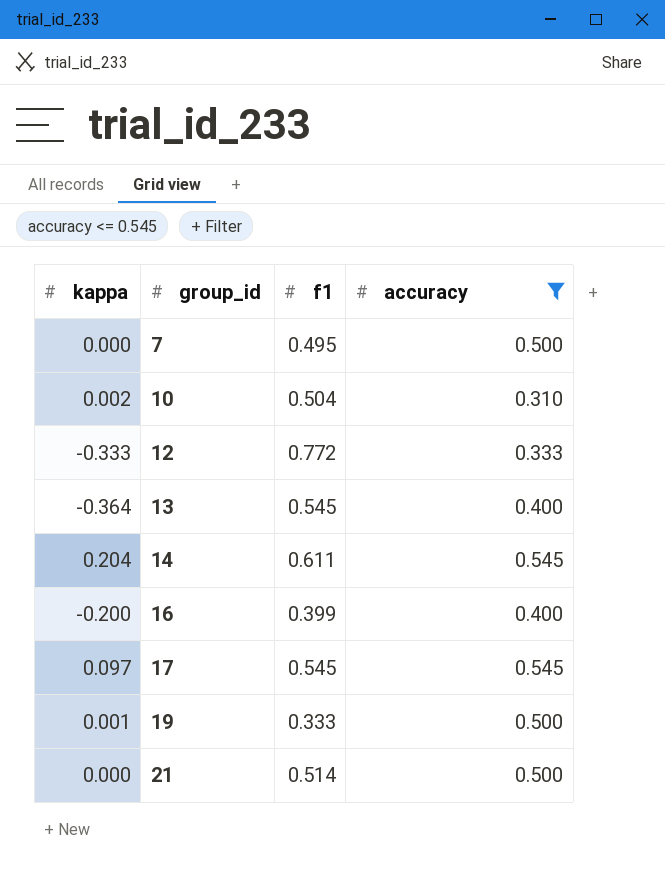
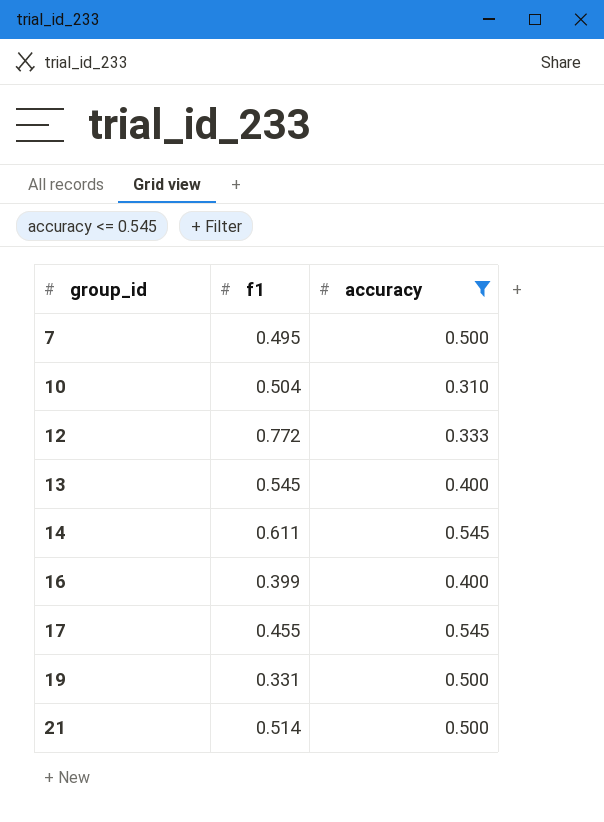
column kappa | position: 1 -> none
17 | f1: 0.545 -> 0.455
19 | f1: 0.333 -> 0.331

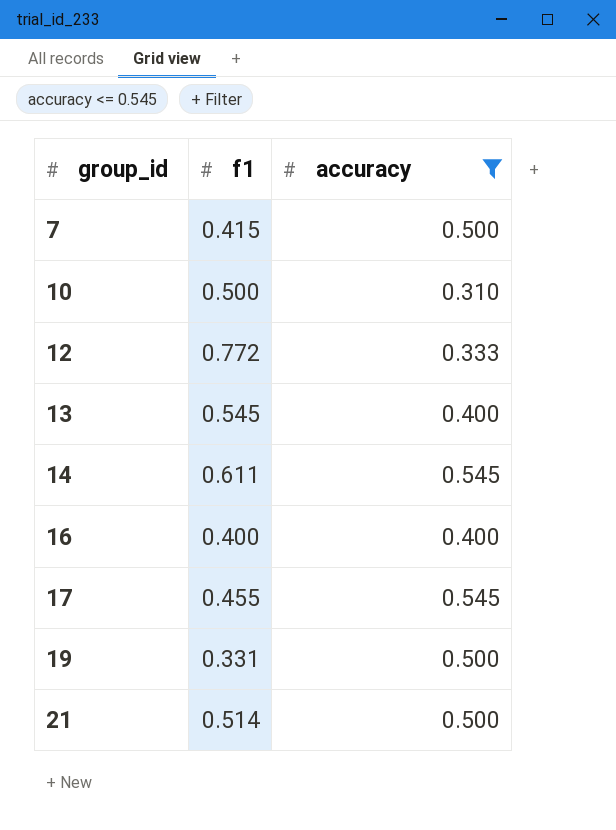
7 | f1: 0.495 -> 0.415
10 | f1: 0.504 -> 0.500
16 | f1: 0.399 -> 0.400

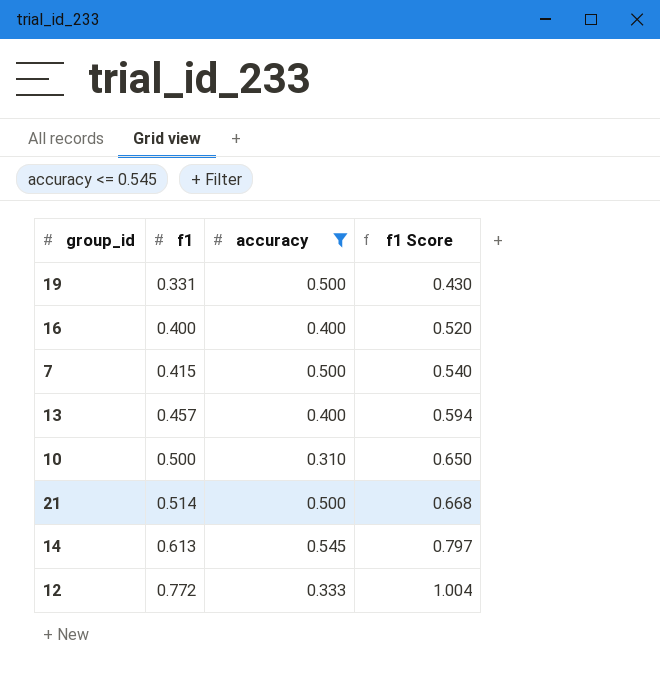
row order: group_id ascending -> f1 ascending
column f1 Score | formula: none -> [f1] * 1.3
row 17: 0.455 | 0.545 -> none
13 | f1: 0.545 -> 0.457
14 | f1: 0.611 -> 0.613

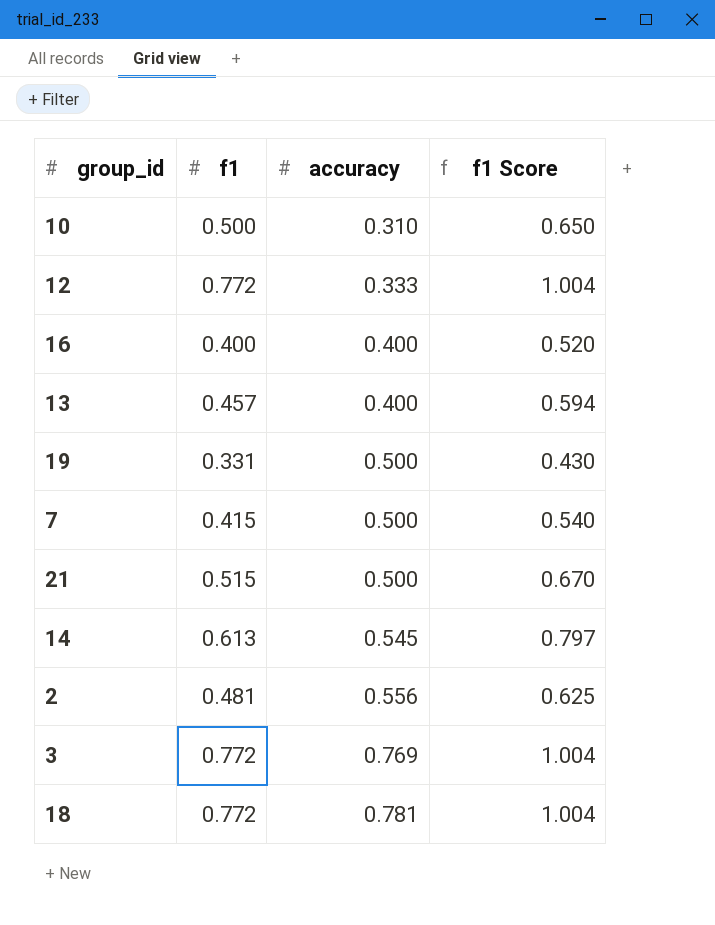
filter: accuracy <= 0.545 -> none
row order: f1 ascending -> accuracy ascending
21 | f1: 0.514 -> 0.515
21 | f1 Score: 0.668 -> 0.670

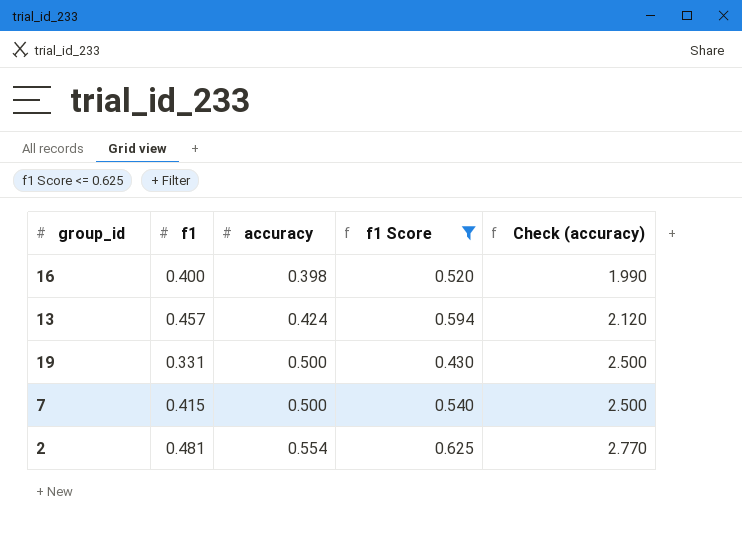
filter: none -> f1 Score <= 0.625
column Check (accuracy) | formula: none -> [accuracy] * 5
16 | accuracy: 0.400 -> 0.398
13 | accuracy: 0.400 -> 0.424
2 | accuracy: 0.556 -> 0.554

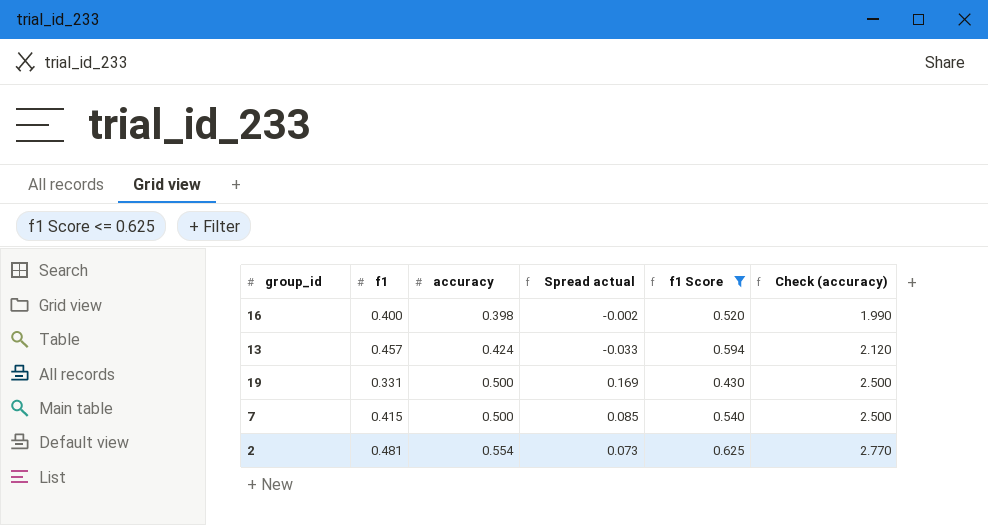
column Spread actual | formula: none -> [accuracy] - [f1]

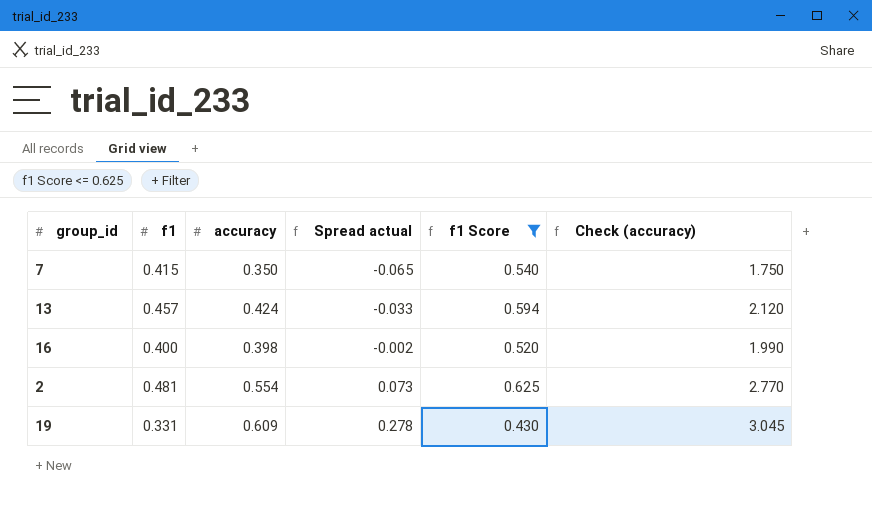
row order: accuracy ascending -> Spread actual ascending
7 | accuracy: 0.500 -> 0.350
7 | Spread actual: 0.085 -> -0.065
7 | Check (accuracy): 2.500 -> 1.750
19 | accuracy: 0.500 -> 0.609
19 | Spread actual: 0.169 -> 0.278
19 | Check (accuracy): 2.500 -> 3.045

